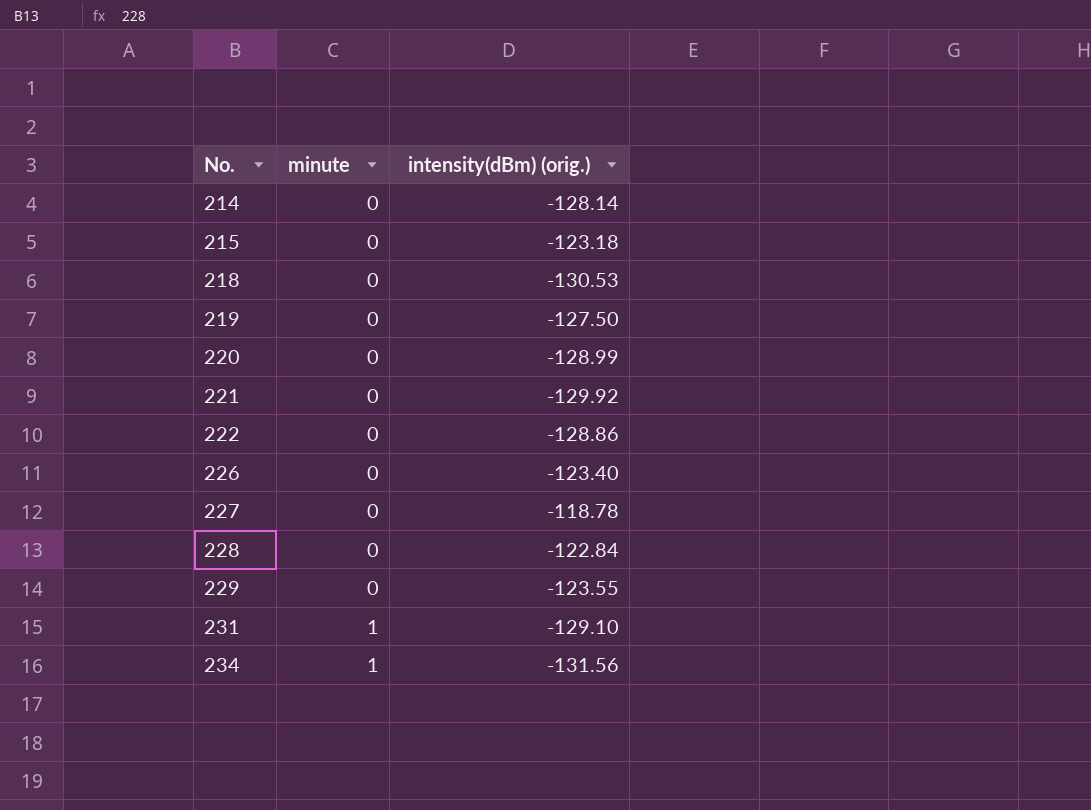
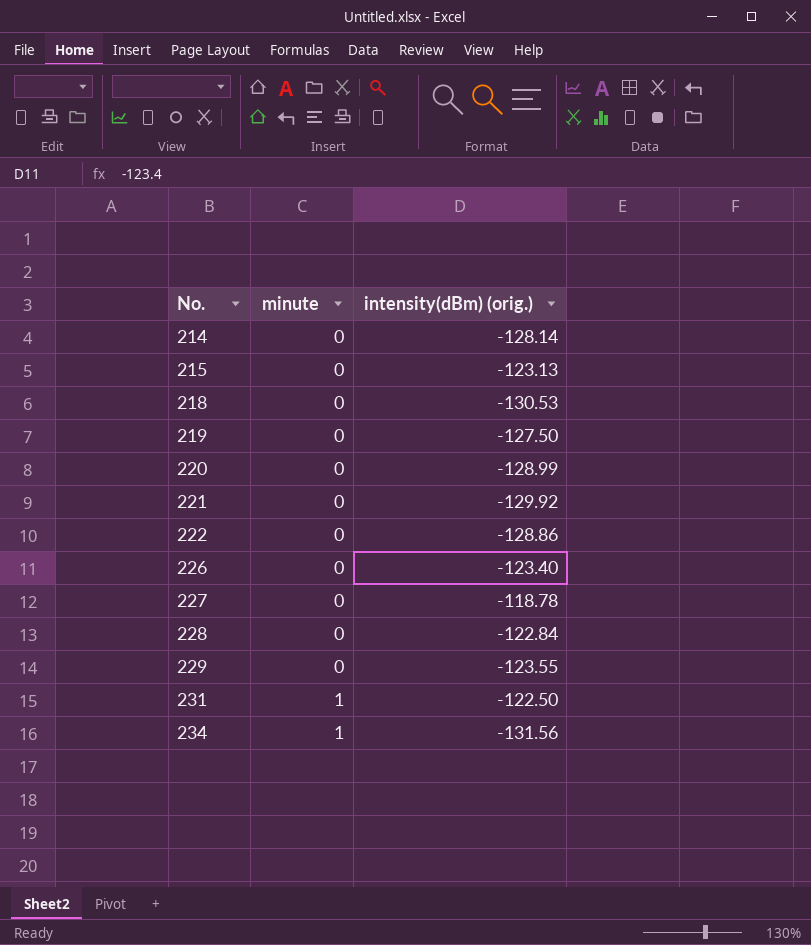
215 | intensity(dBm) (orig.): -123.18 -> -123.13
231 | intensity(dBm) (orig.): -129.10 -> -122.50

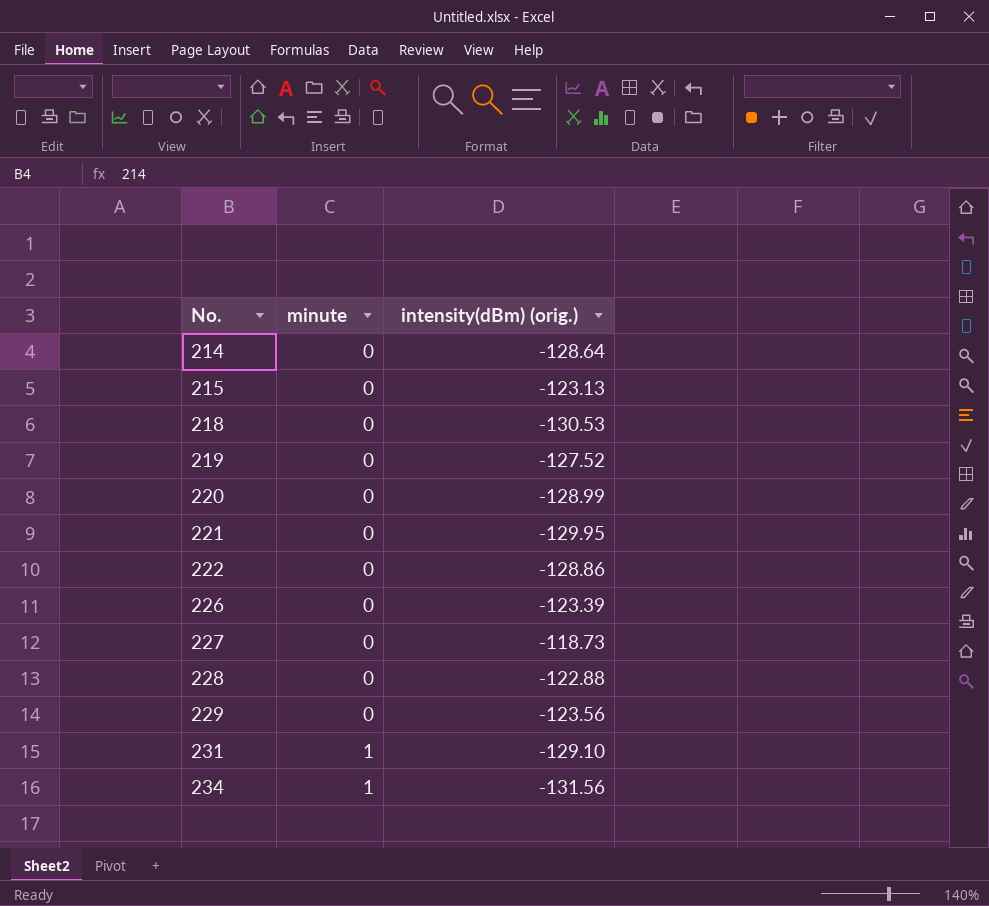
214 | intensity(dBm) (orig.): -128.14 -> -128.64
219 | intensity(dBm) (orig.): -127.50 -> -127.52
221 | intensity(dBm) (orig.): -129.92 -> -129.95
226 | intensity(dBm) (orig.): -123.40 -> -123.39
227 | intensity(dBm) (orig.): -118.78 -> -118.73
228 | intensity(dBm) (orig.): -122.84 -> -122.88
229 | intensity(dBm) (orig.): -123.55 -> -123.56
231 | intensity(dBm) (orig.): -122.50 -> -129.10

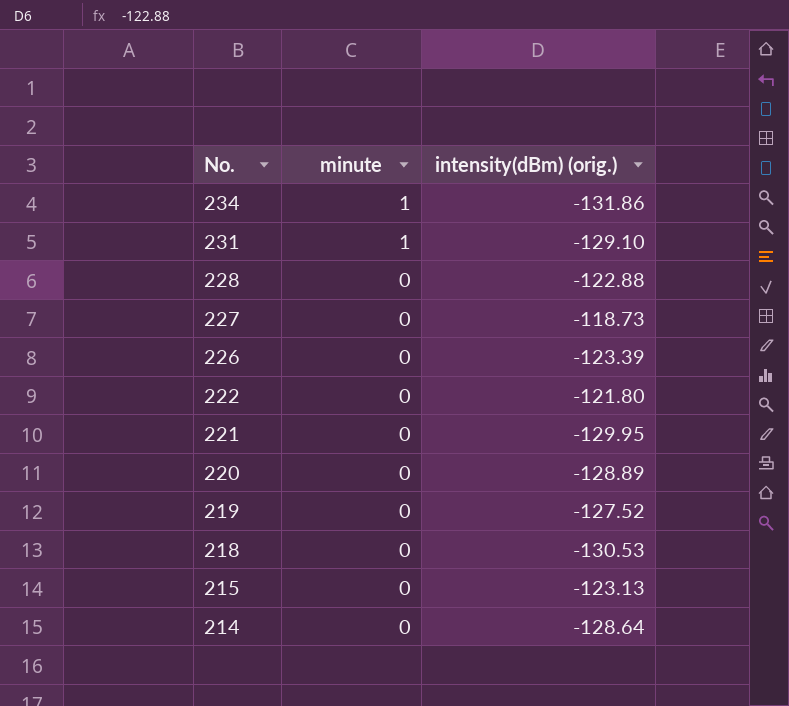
row order: No. ascending -> No. descending
row 229: 0 | -123.56 -> none
234 | intensity(dBm) (orig.): -131.56 -> -131.86
222 | intensity(dBm) (orig.): -128.86 -> -121.80
220 | intensity(dBm) (orig.): -128.99 -> -128.89

